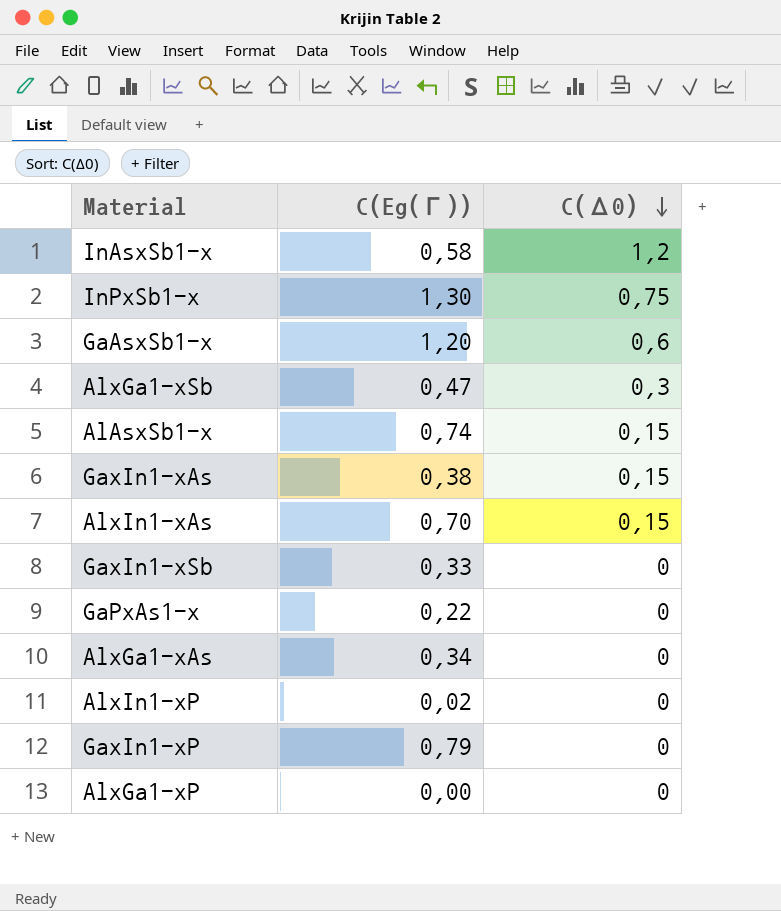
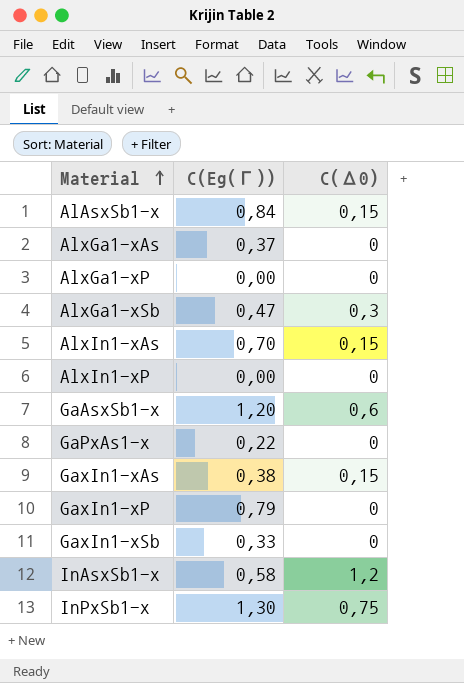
row order: C(Δ0) descending -> Material ascending
AlAsxSb1-x | C(Eg(Γ)): 0,74 -> 0,84
AlxGa1-xAs | C(Eg(Γ)): 0,34 -> 0,37
AlxIn1-xP | C(Eg(Γ)): 0,02 -> 0,00

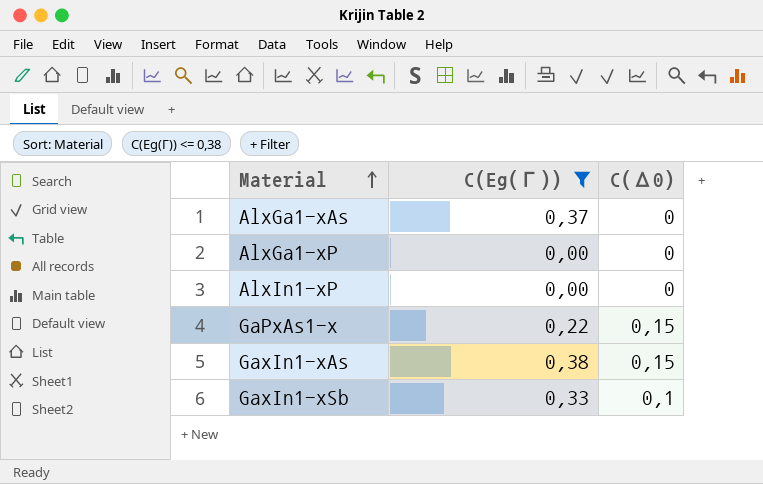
filter: none -> C(Eg(Γ)) <= 0,38
GaPxAs1-x | C(Δ0): 0 -> 0,15
GaxIn1-xSb | C(Δ0): 0 -> 0,1

